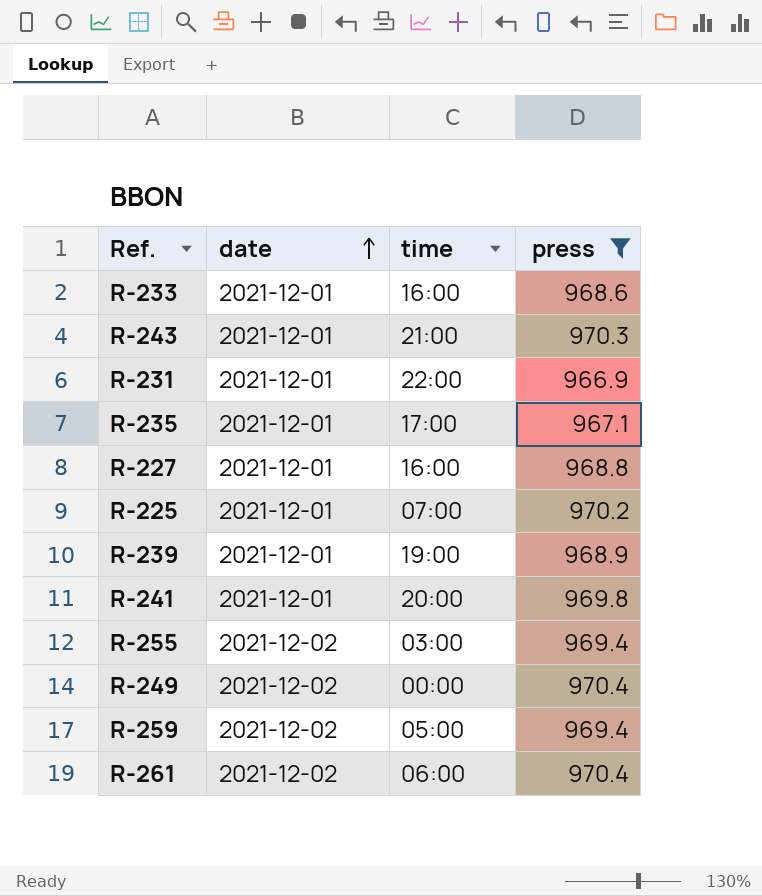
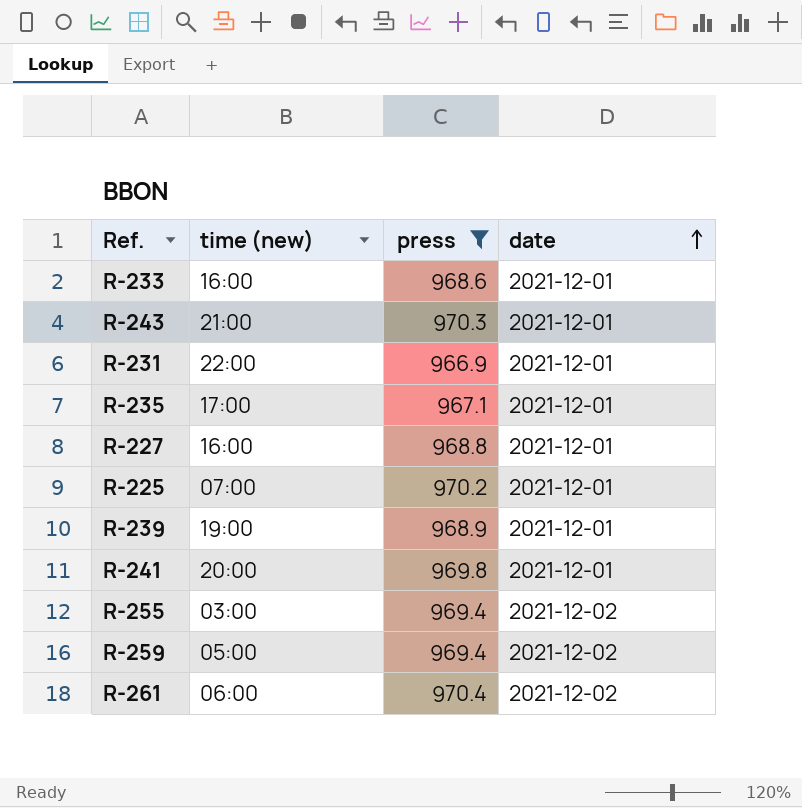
column name: time -> time (new)
column date | position: 2 -> 4
row R-249: 2021-12-02 | 00:00 | 970.4 -> none

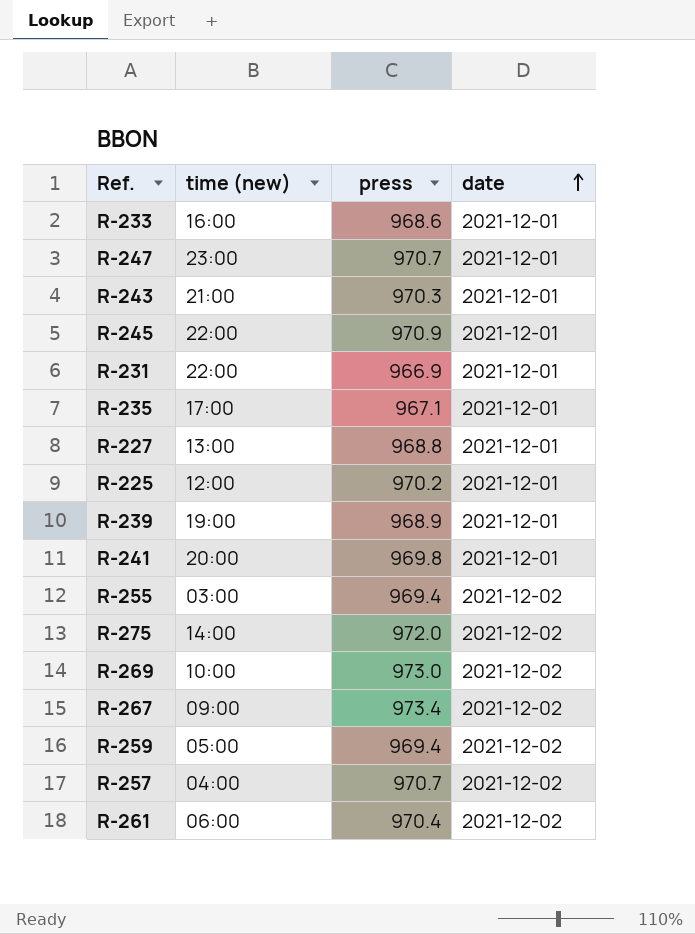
filter: press <= 970.4 -> none
R-227 | time (new): 16:00 -> 13:00
R-225 | time (new): 07:00 -> 12:00

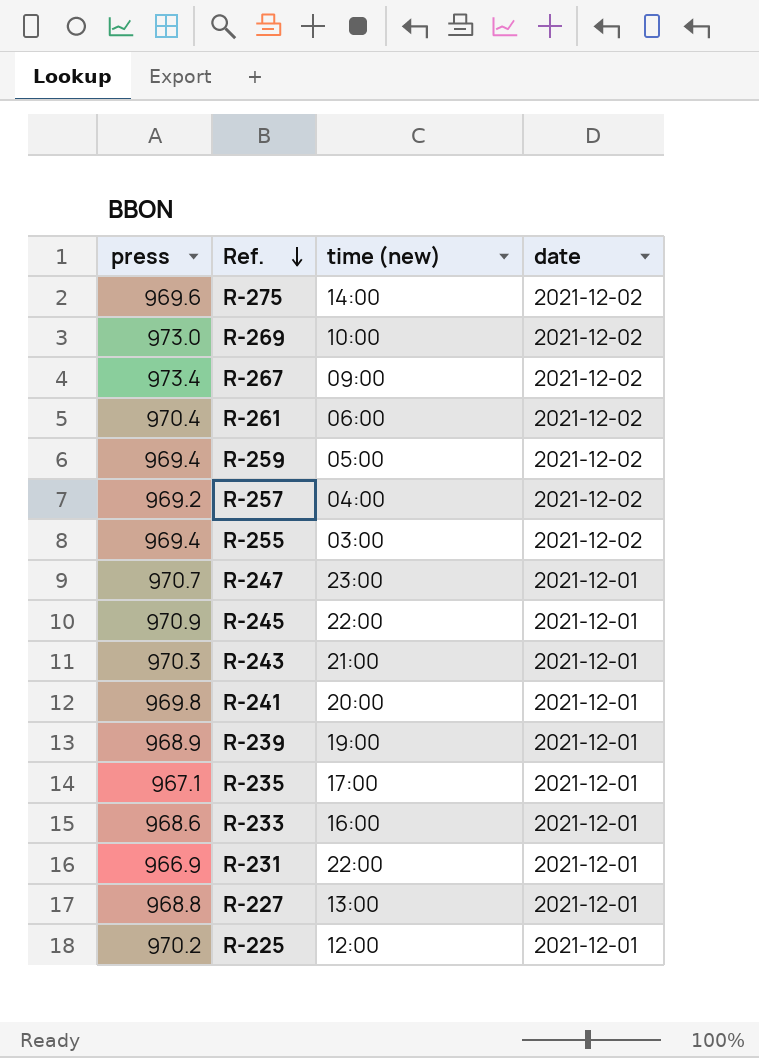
row order: date ascending -> Ref. descending
column press | position: 3 -> 1
R-275 | press: 972.0 -> 969.6
R-257 | press: 970.7 -> 969.2

